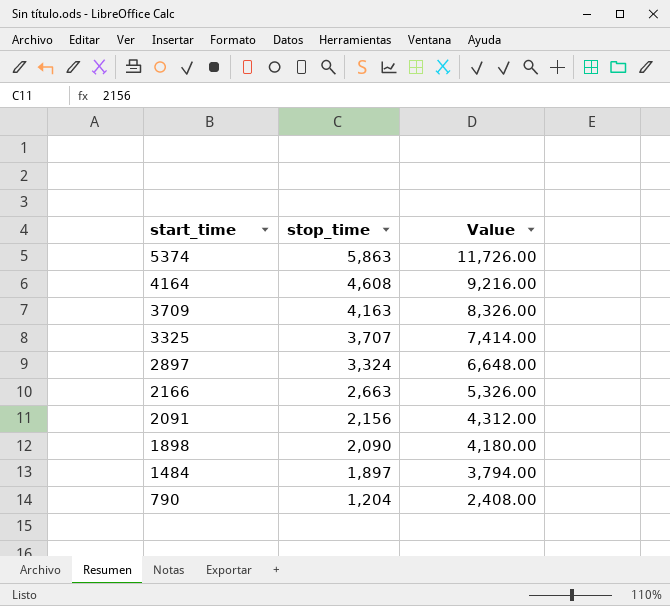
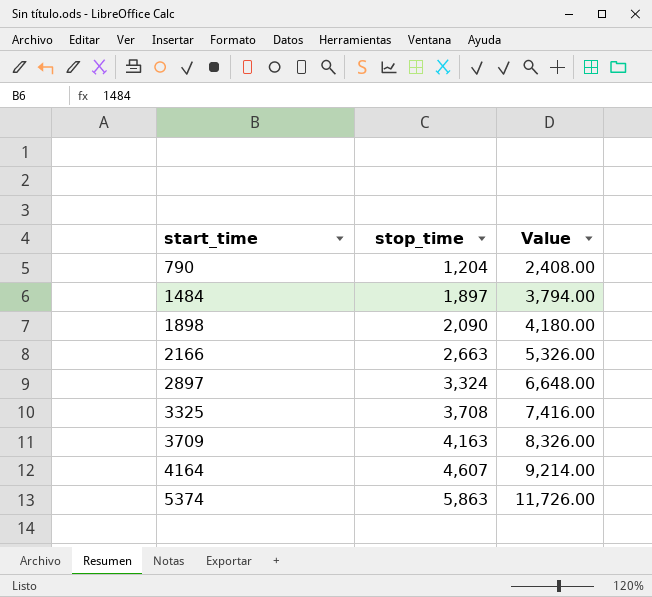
row order: start_time descending -> start_time ascending
row 2091: 2,156 | 4,312.00 -> none
3325 | stop_time: 3,707 -> 3,708
3325 | Value: 7,414.00 -> 7,416.00
4164 | stop_time: 4,608 -> 4,607
4164 | Value: 9,216.00 -> 9,214.00

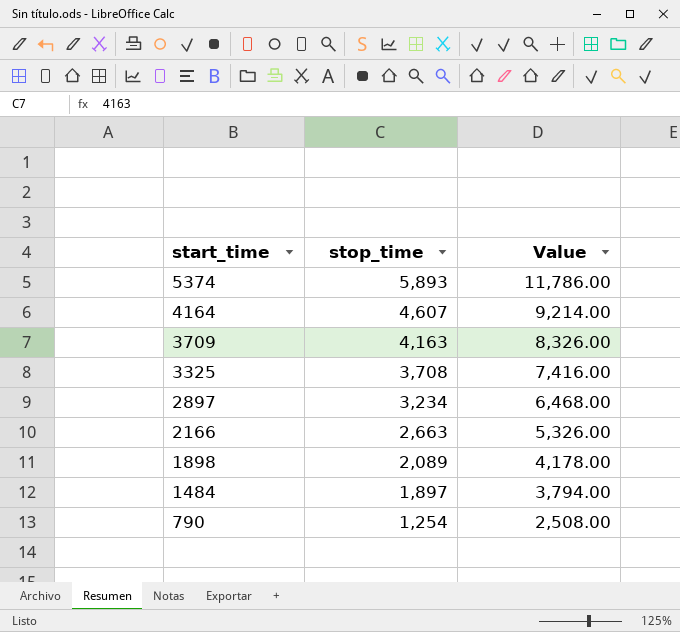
row order: start_time ascending -> start_time descending
5374 | stop_time: 5,863 -> 5,893
5374 | Value: 11,726.00 -> 11,786.00
2897 | stop_time: 3,324 -> 3,234
2897 | Value: 6,648.00 -> 6,468.00
1898 | stop_time: 2,090 -> 2,089
1898 | Value: 4,180.00 -> 4,178.00
790 | stop_time: 1,204 -> 1,254
790 | Value: 2,408.00 -> 2,508.00

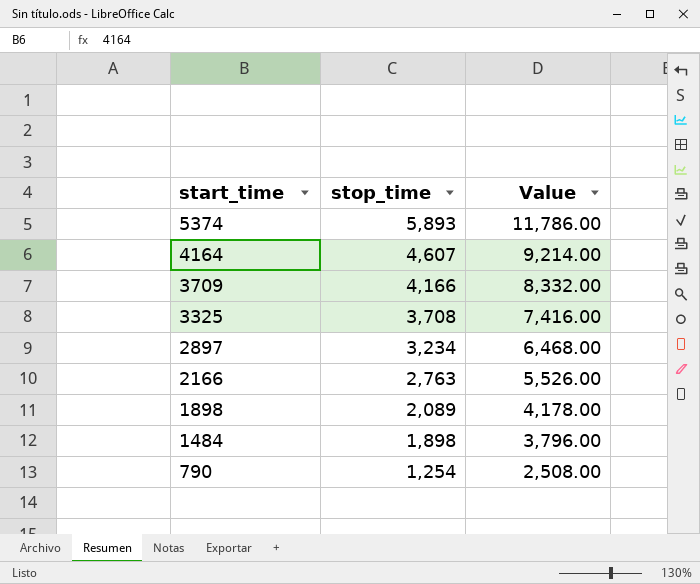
3709 | stop_time: 4,163 -> 4,166
3709 | Value: 8,326.00 -> 8,332.00
2166 | stop_time: 2,663 -> 2,763
2166 | Value: 5,326.00 -> 5,526.00
1484 | stop_time: 1,897 -> 1,898
1484 | Value: 3,794.00 -> 3,796.00

